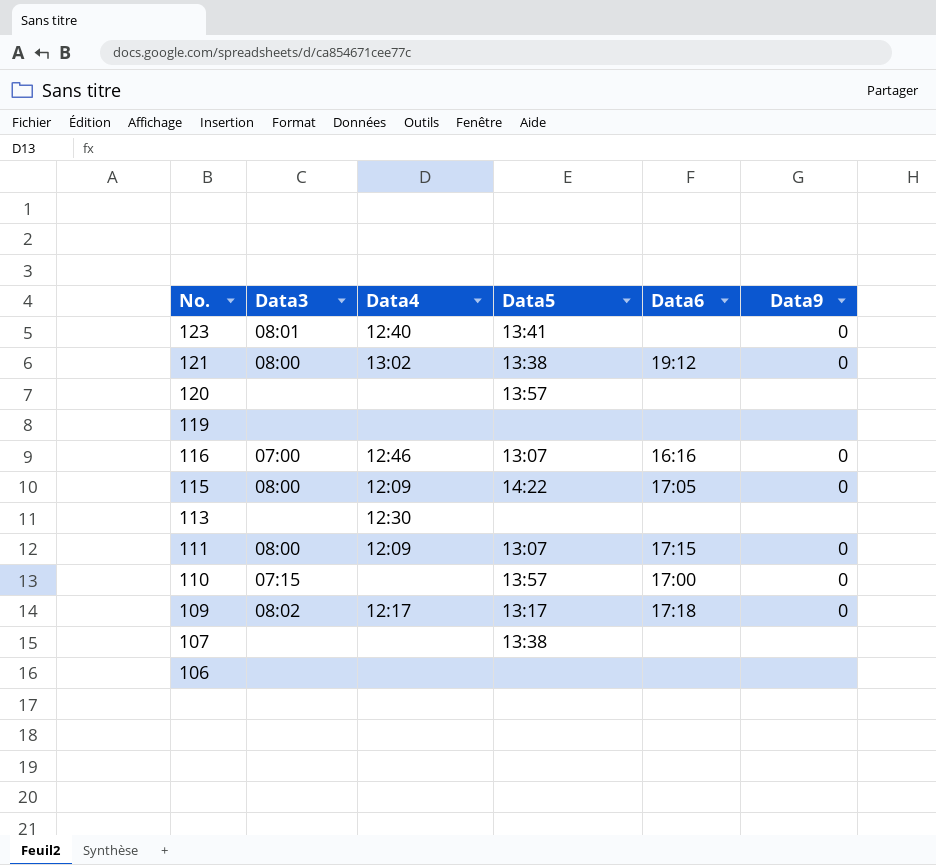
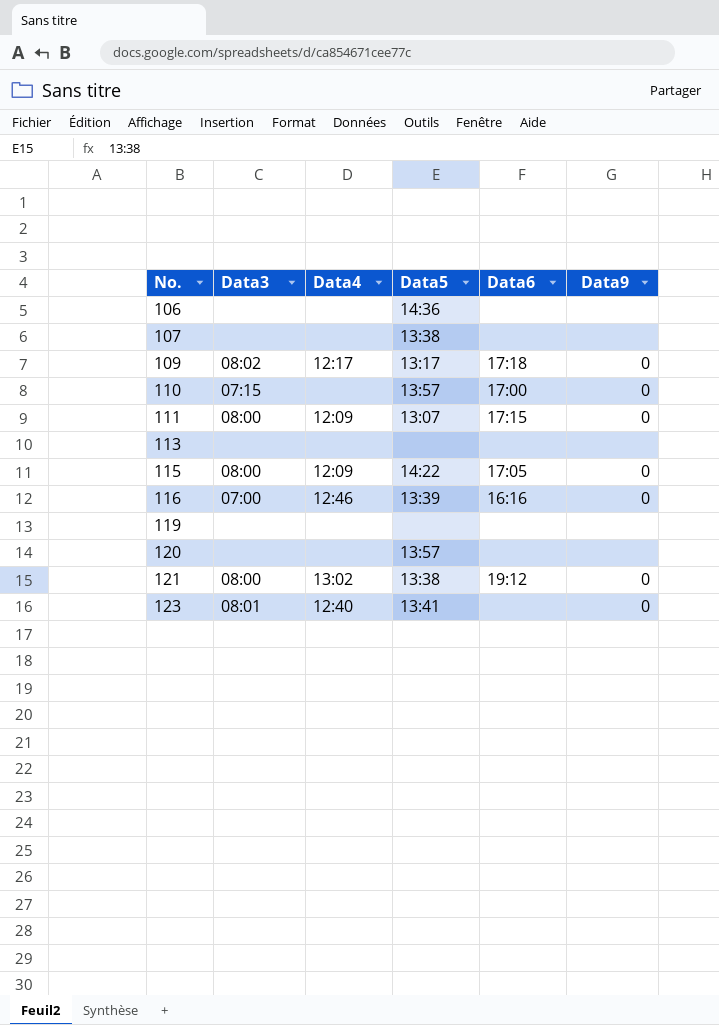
row order: No. descending -> No. ascending
106 | Data5: none -> 14:36
113 | Data4: 12:30 -> none
116 | Data5: 13:07 -> 13:39

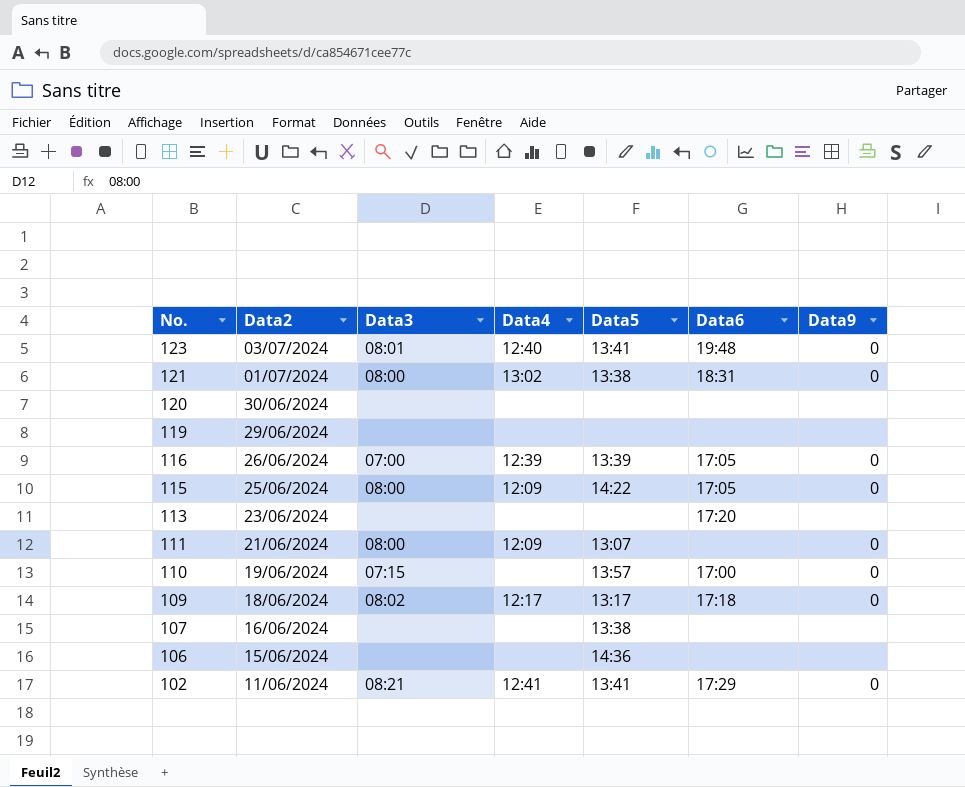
row order: No. ascending -> No. descending
column Data2 | position: none -> 2
123 | Data6: none -> 19:48
121 | Data6: 19:12 -> 18:31
120 | Data5: 13:57 -> none
116 | Data4: 12:46 -> 12:39
116 | Data6: 16:16 -> 17:05
113 | Data6: none -> 17:20
111 | Data6: 17:15 -> none
row 102: none -> 11/06/2024 | 08:21 | 12:41 | 13:41 | 17:29 | 0

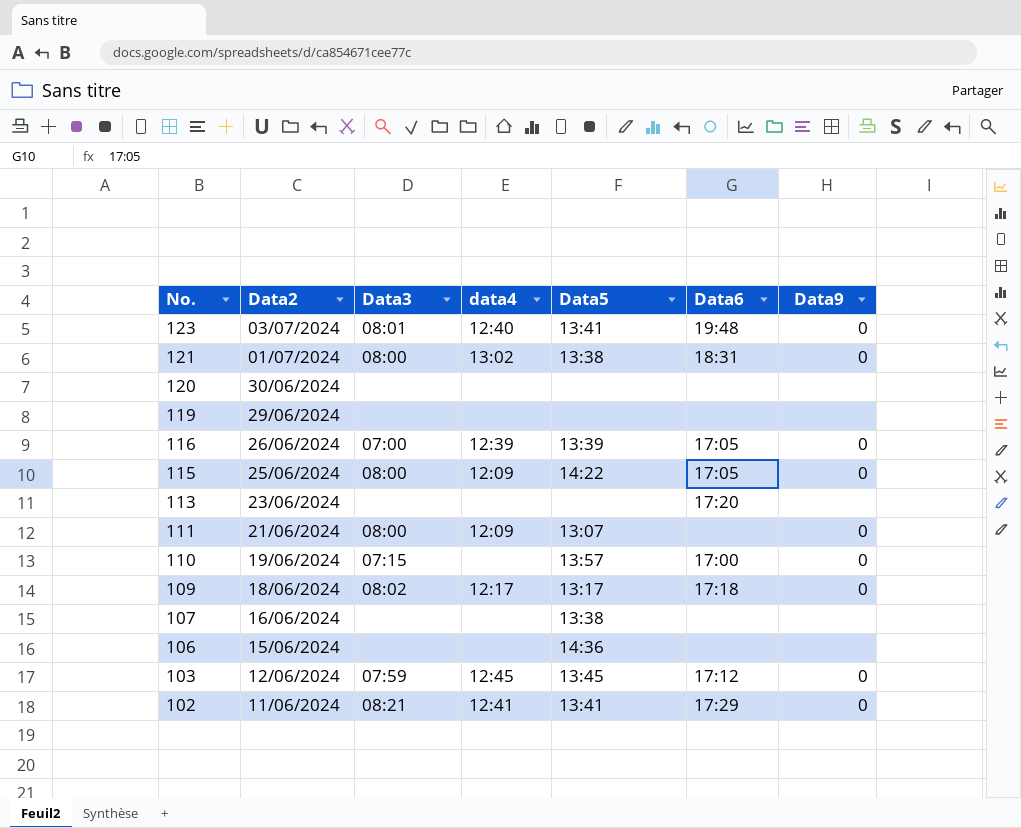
column name: Data4 -> data4
row 103: none -> 12/06/2024 | 07:59 | 12:45 | 13:45 | 17:12 | 0

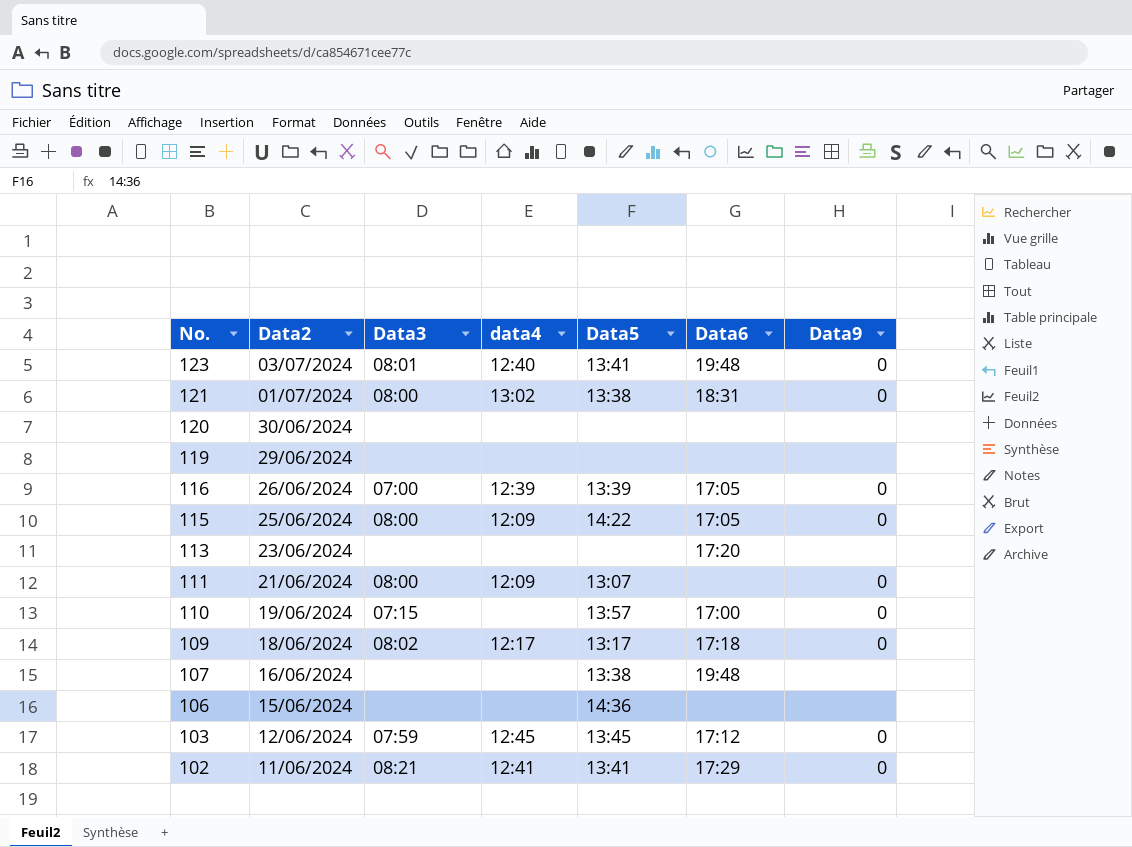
107 | Data6: none -> 19:48

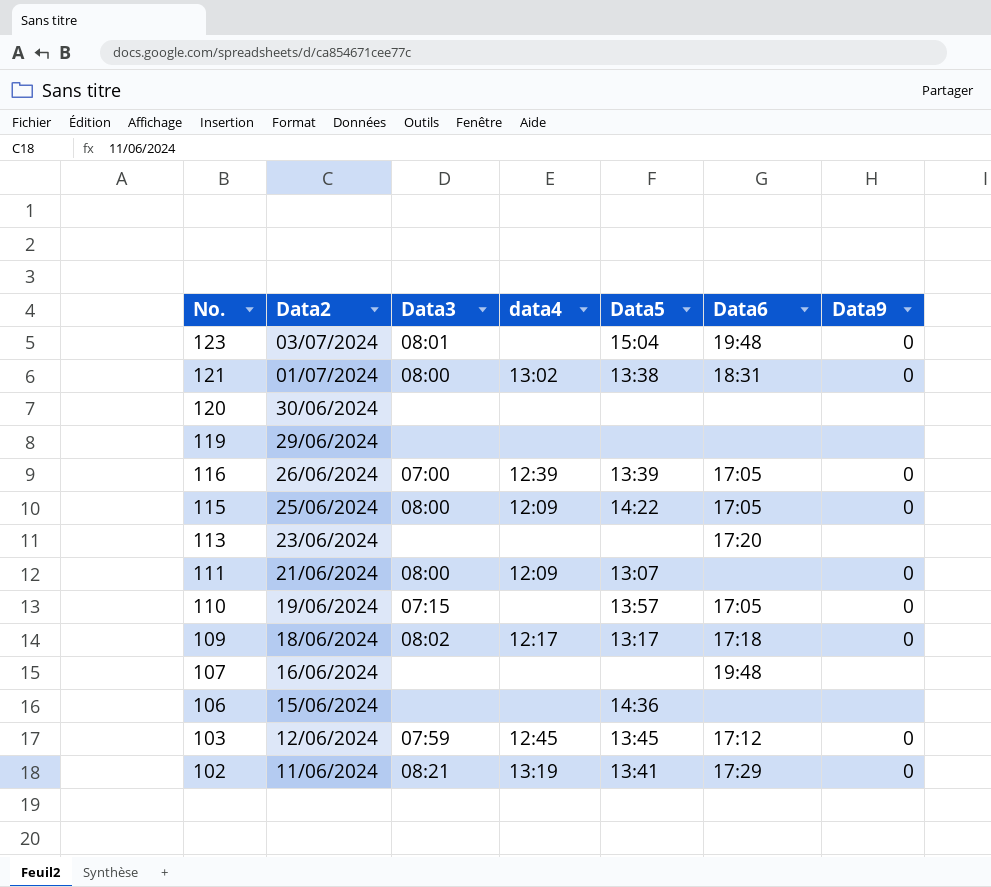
123 | data4: 12:40 -> none
123 | Data5: 13:41 -> 15:04
110 | Data6: 17:00 -> 17:05
107 | Data5: 13:38 -> none
102 | data4: 12:41 -> 13:19

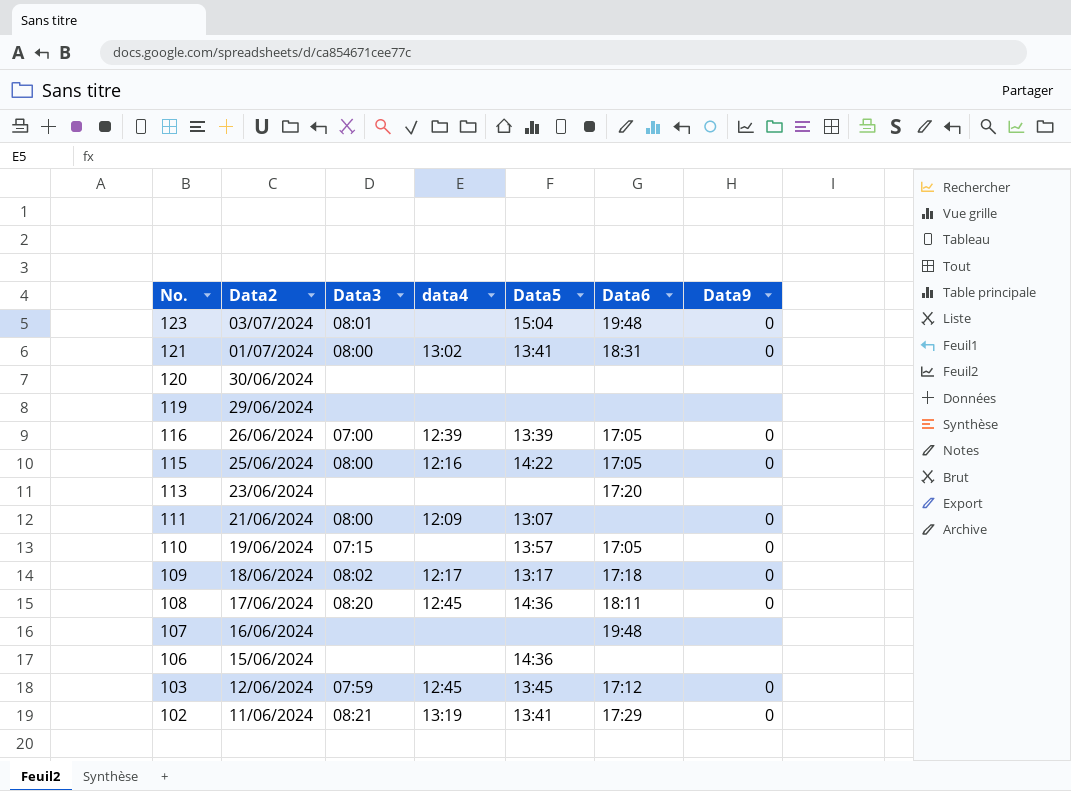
121 | Data5: 13:38 -> 13:41
115 | data4: 12:09 -> 12:16
row 108: none -> 17/06/2024 | 08:20 | 12:45 | 14:36 | 18:11 | 0

